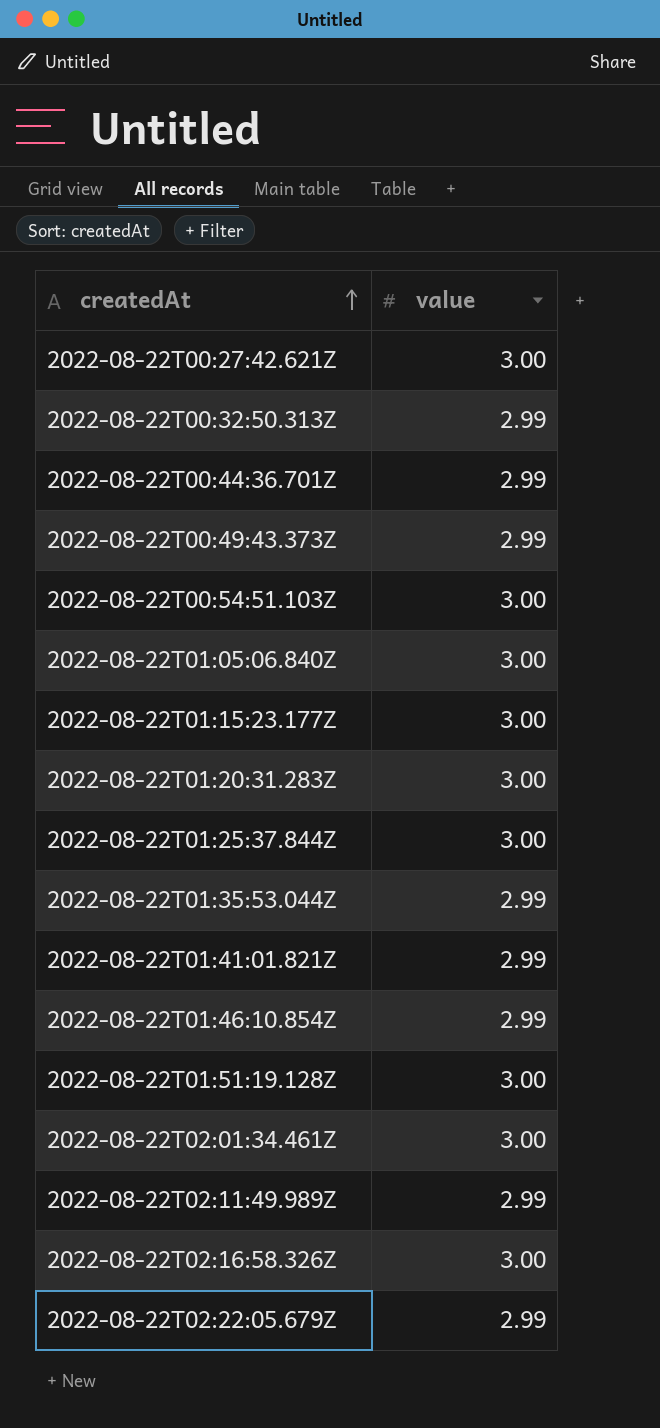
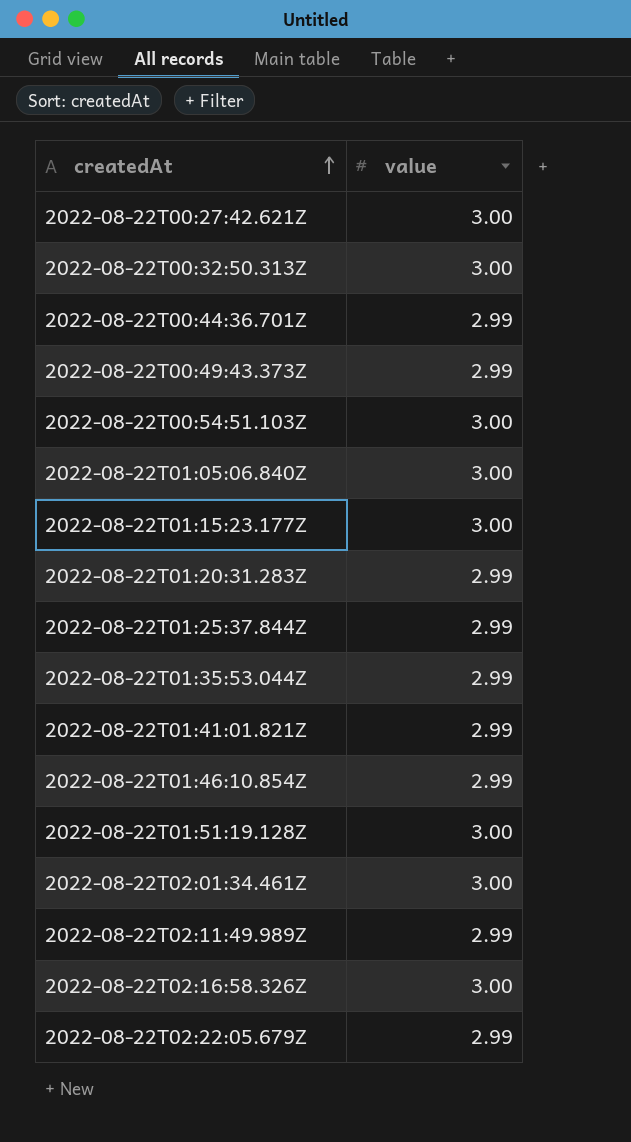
2022-08-22T00:32:50.313Z | value: 2.99 -> 3.00
2022-08-22T01:20:31.283Z | value: 3.00 -> 2.99
2022-08-22T01:25:37.844Z | value: 3.00 -> 2.99

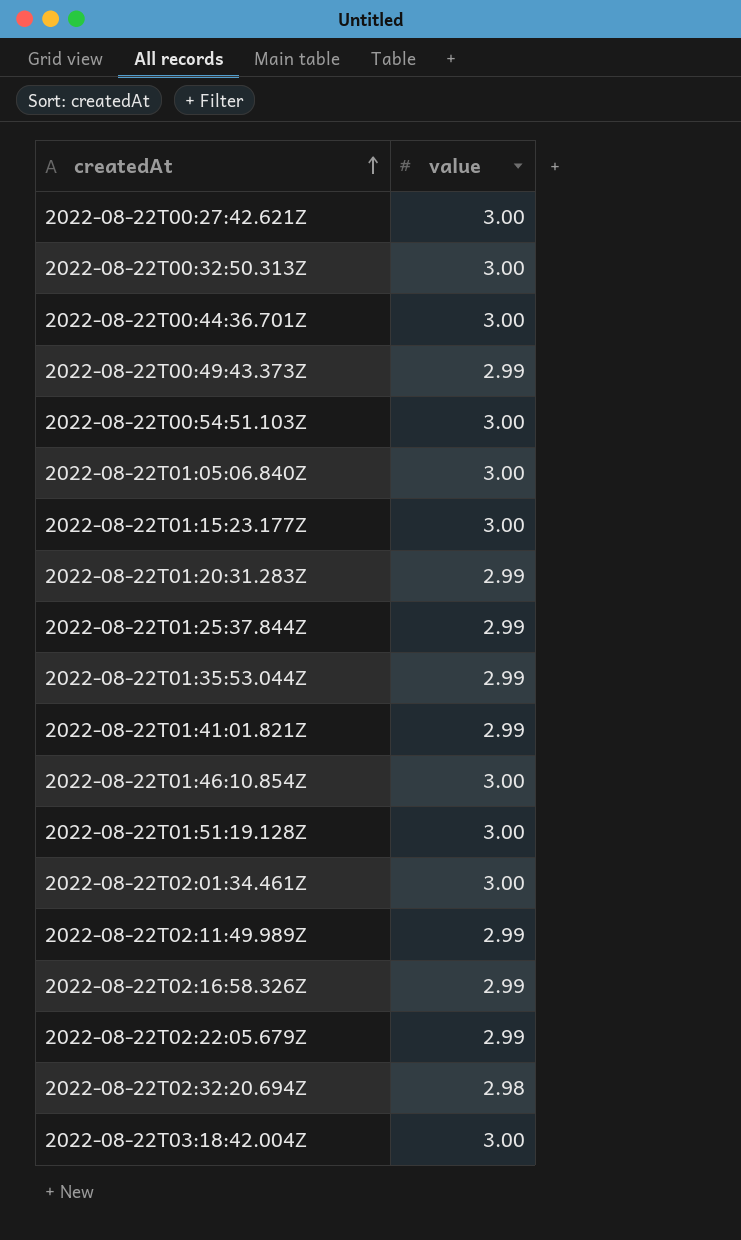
2022-08-22T00:44:36.701Z | value: 2.99 -> 3.00
2022-08-22T01:46:10.854Z | value: 2.99 -> 3.00
2022-08-22T02:16:58.326Z | value: 3.00 -> 2.99
row 2022-08-22T02:32:20.694Z: none -> 2.98
row 2022-08-22T03:18:42.004Z: none -> 3.00

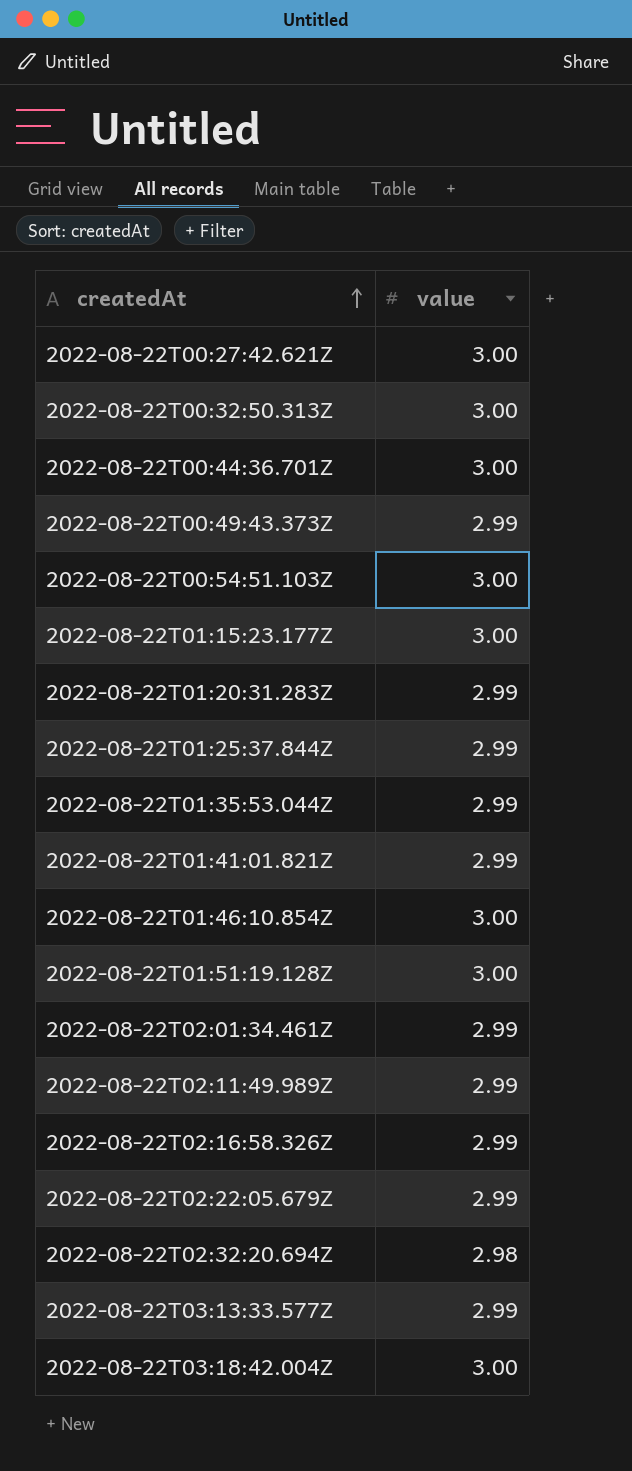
row 2022-08-22T01:05:06.840Z: 3.00 -> none
2022-08-22T02:01:34.461Z | value: 3.00 -> 2.99
row 2022-08-22T03:13:33.577Z: none -> 2.99

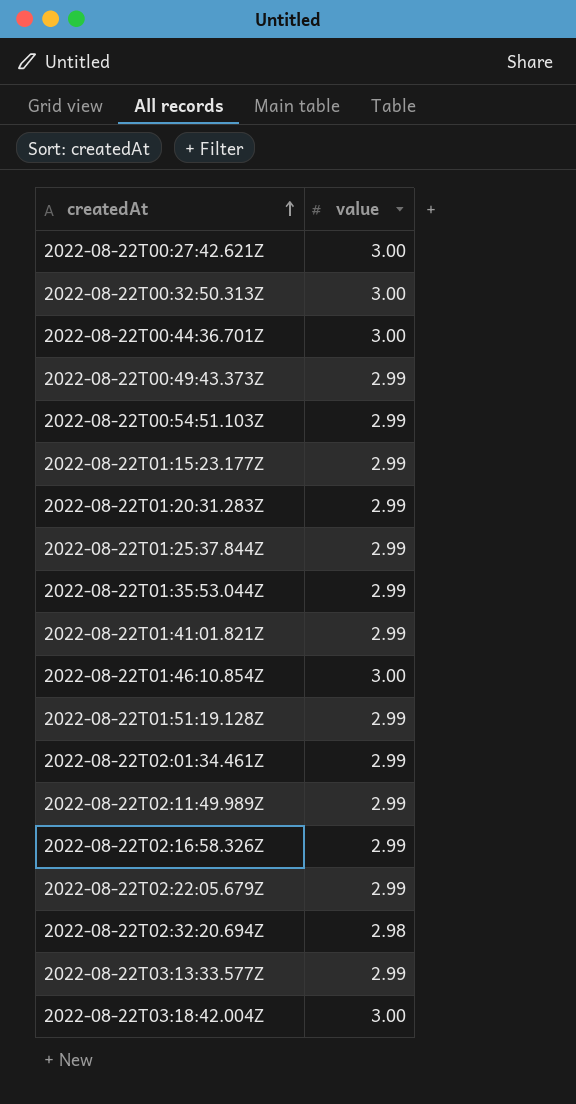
2022-08-22T00:54:51.103Z | value: 3.00 -> 2.99
2022-08-22T01:15:23.177Z | value: 3.00 -> 2.99
2022-08-22T01:51:19.128Z | value: 3.00 -> 2.99

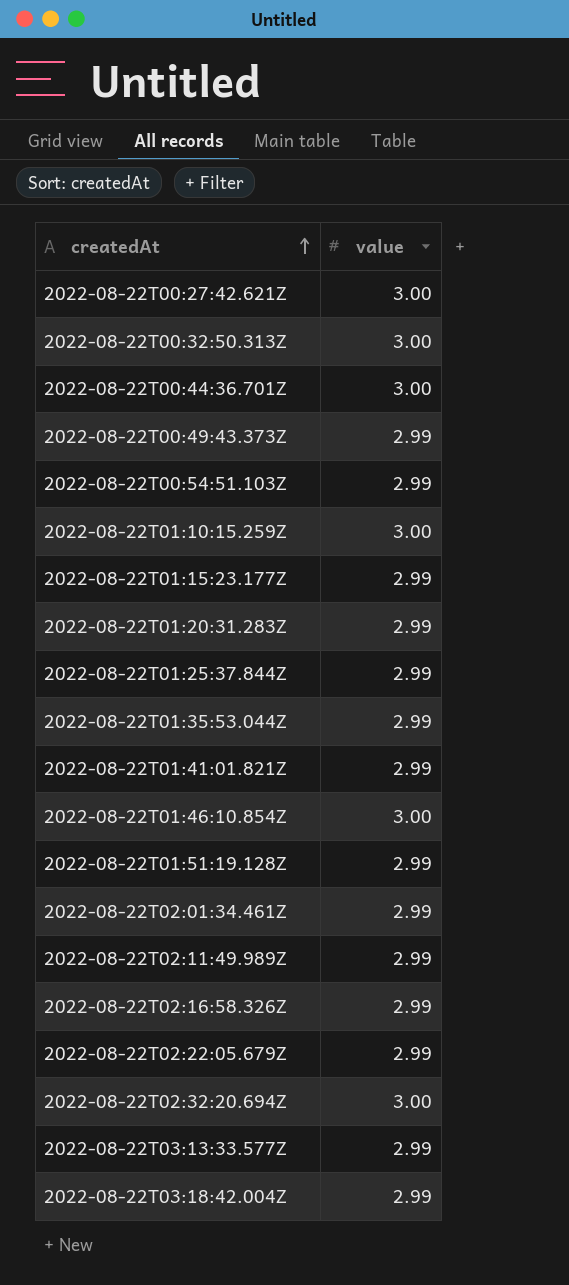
row 2022-08-22T01:10:15.259Z: none -> 3.00
2022-08-22T02:32:20.694Z | value: 2.98 -> 3.00
2022-08-22T03:18:42.004Z | value: 3.00 -> 2.99

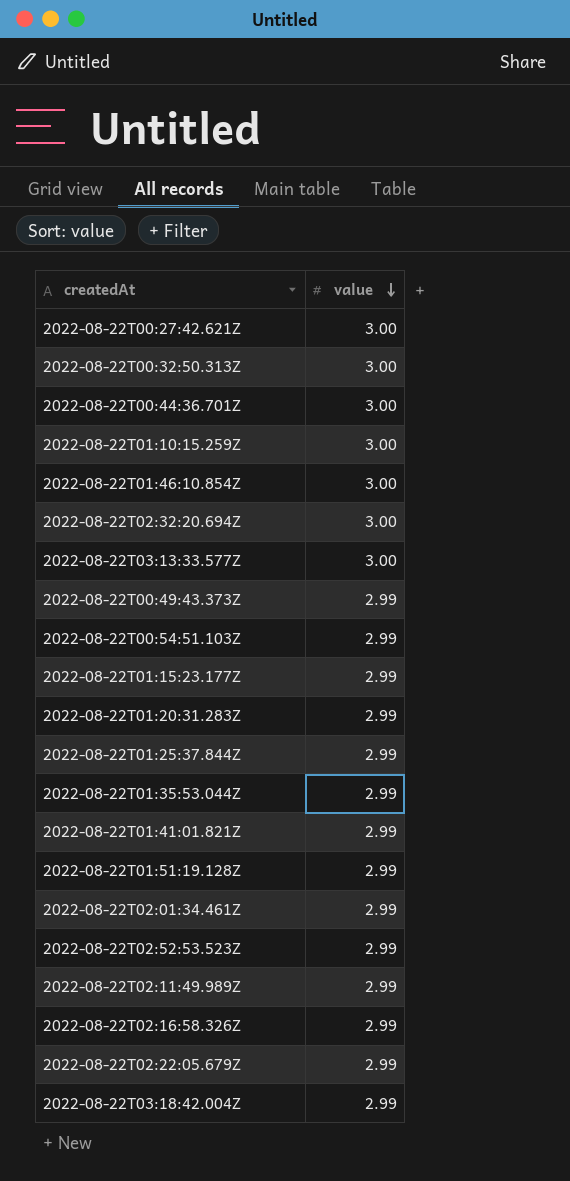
row order: createdAt ascending -> value descending
2022-08-22T03:13:33.577Z | value: 2.99 -> 3.00
row 2022-08-22T02:52:53.523Z: none -> 2.99

